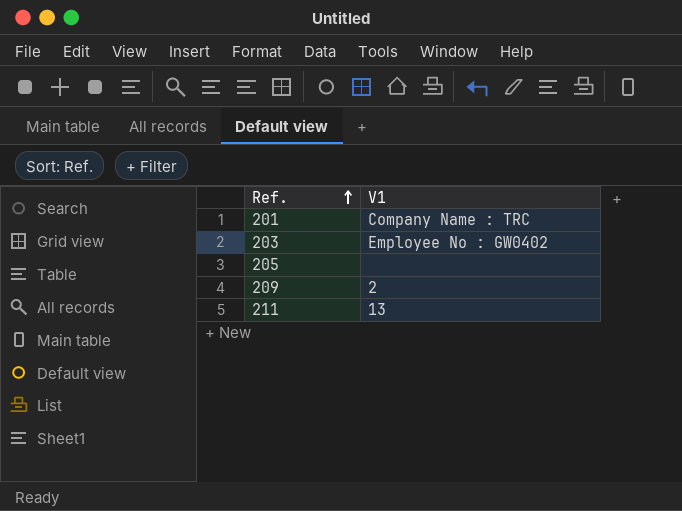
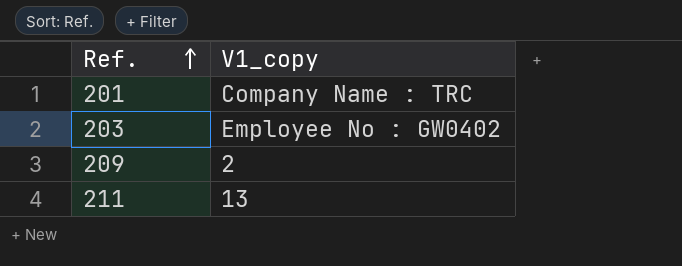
column name: V1 -> V1_copy
row 205: none -> none

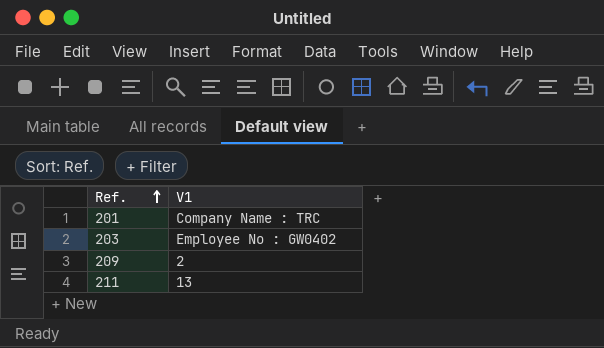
column name: V1_copy -> V1

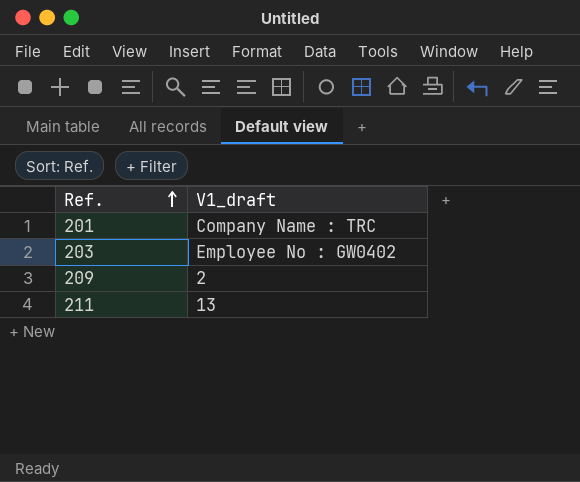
column name: V1 -> V1_draft

